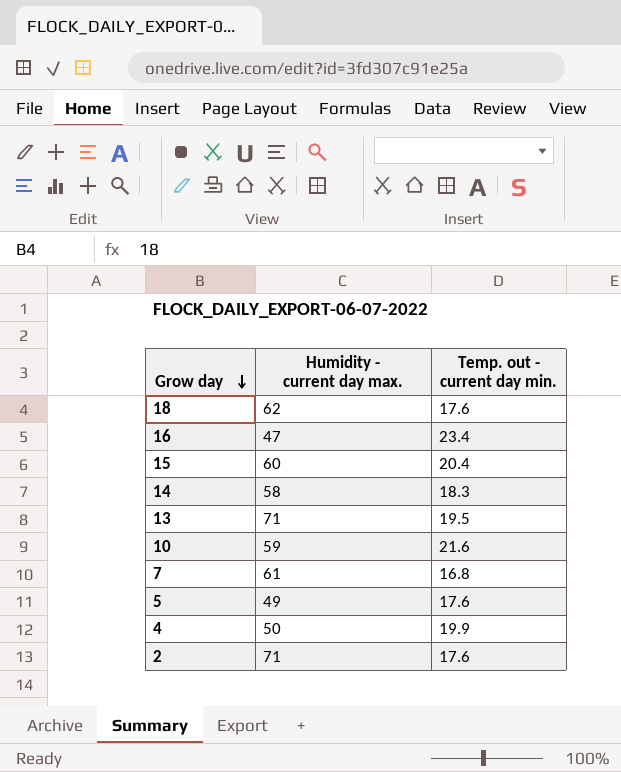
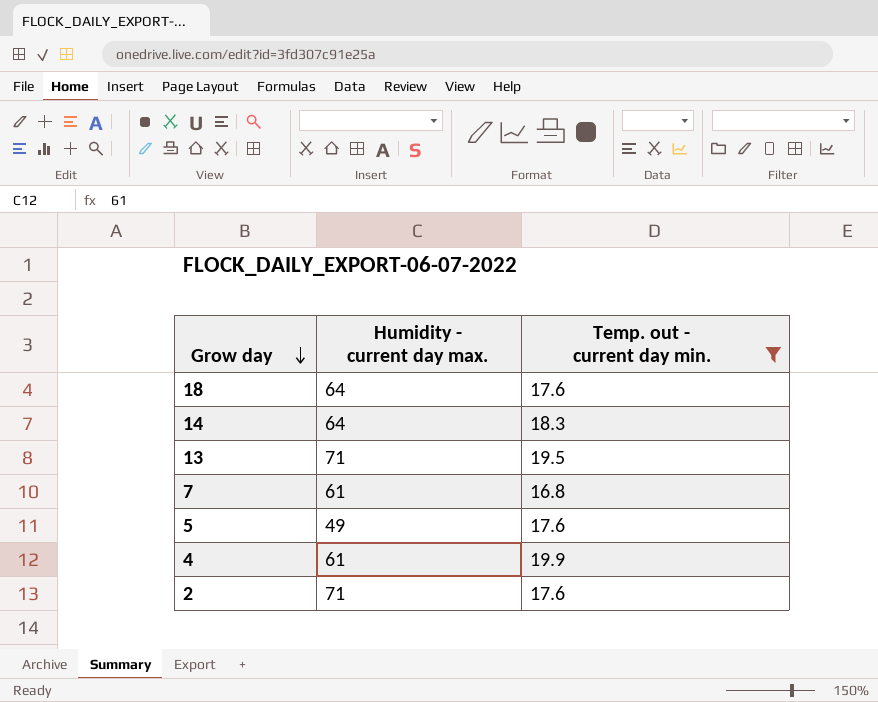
filter: none -> Temp. out - current day min. <= 19.9
18 | Humidity - current day max.: 62 -> 64
14 | Humidity - current day max.: 58 -> 64
4 | Humidity - current day max.: 50 -> 61

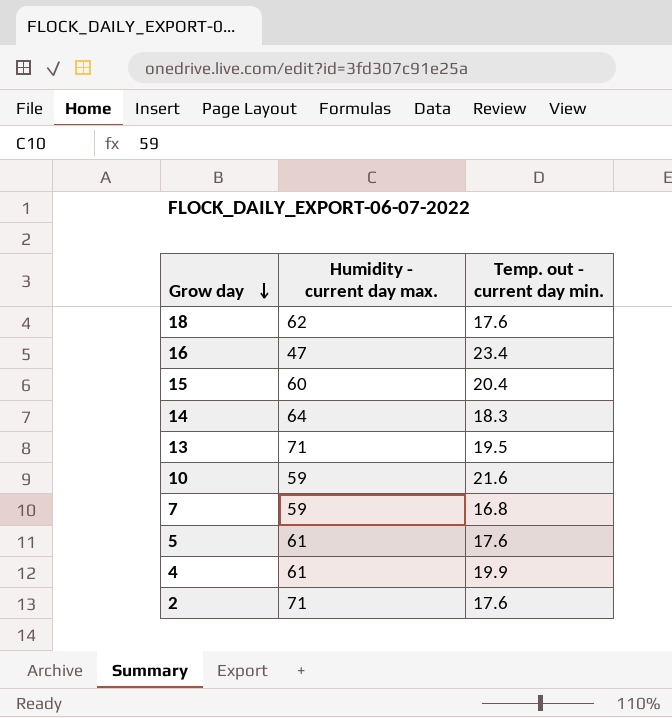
filter: Temp. out - current day min. <= 19.9 -> none
18 | Humidity - current day max.: 64 -> 62
7 | Humidity - current day max.: 61 -> 59
5 | Humidity - current day max.: 49 -> 61

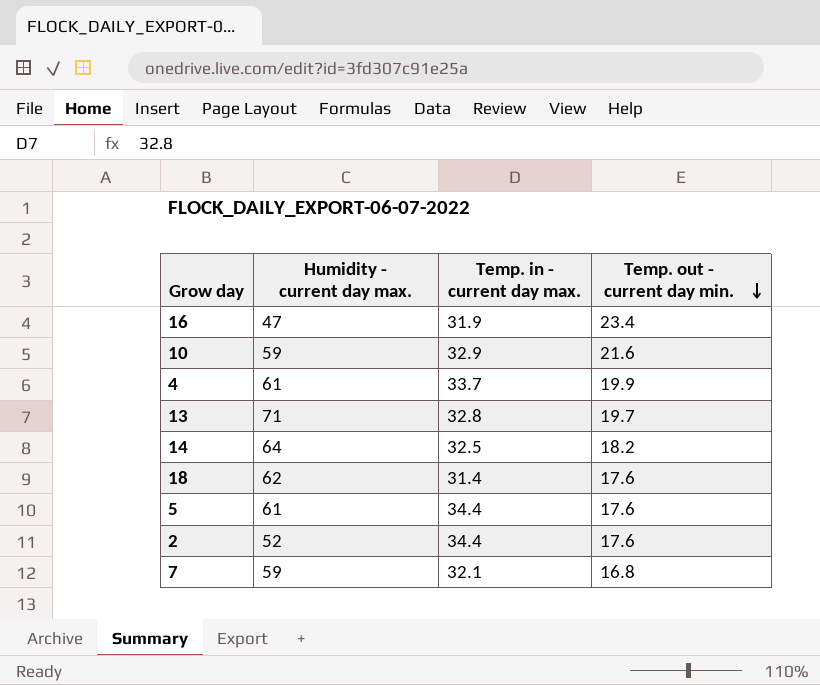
row order: Grow day descending -> Temp. out - current day min. descending
column Temp. in - current day max. | position: none -> 3
row 15: 60 | 20.4 -> none
13 | Temp. out - current day min.: 19.5 -> 19.7
14 | Temp. out - current day min.: 18.3 -> 18.2
2 | Humidity - current day max.: 71 -> 52

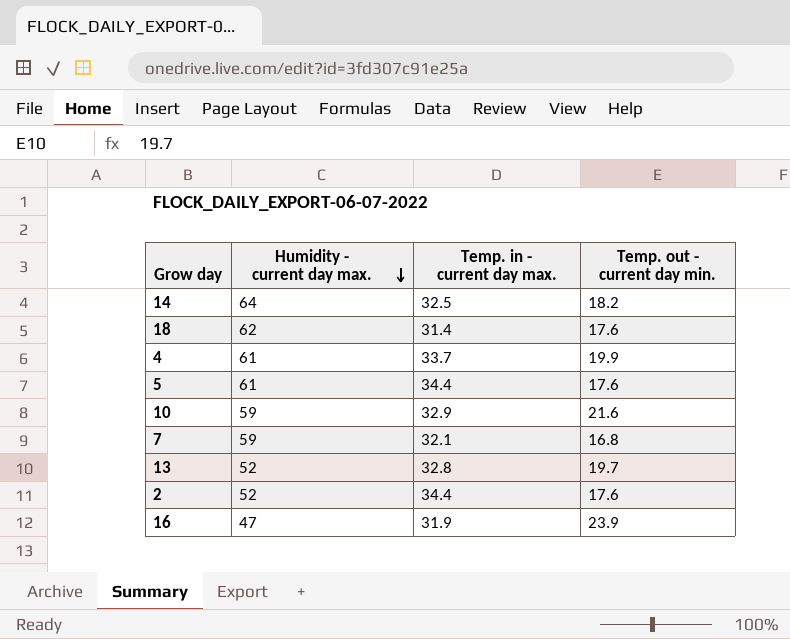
row order: Temp. out - current day min. descending -> Humidity - current day max. descending
13 | Humidity - current day max.: 71 -> 52
16 | Temp. out - current day min.: 23.4 -> 23.9

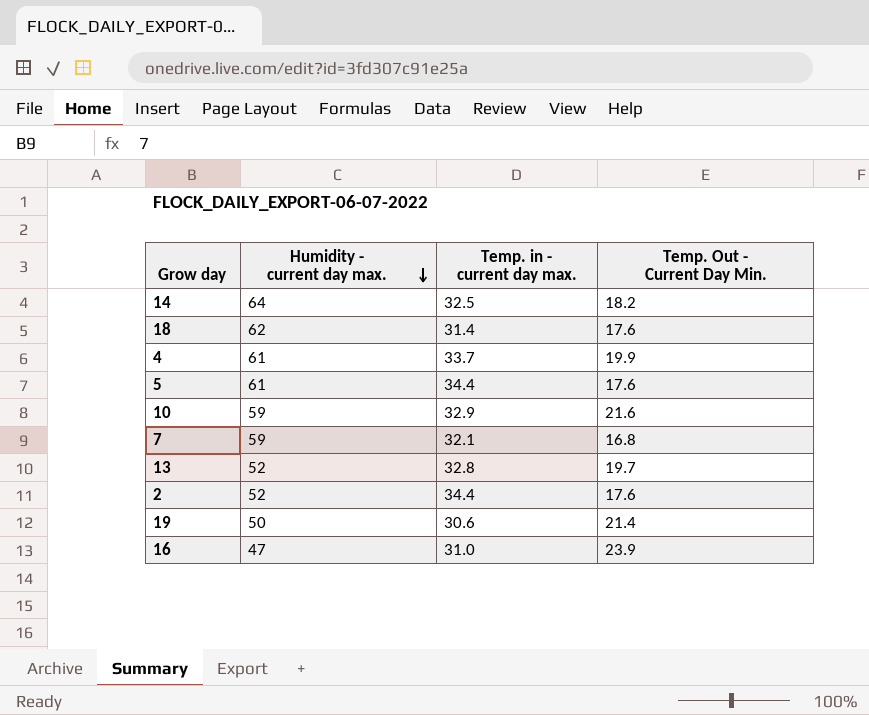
column name: Temp. out - current day min. -> Temp. Out - Current Day Min.
row 19: none -> 50 | 30.6 | 21.4
16 | Temp. in - current day max.: 31.9 -> 31.0

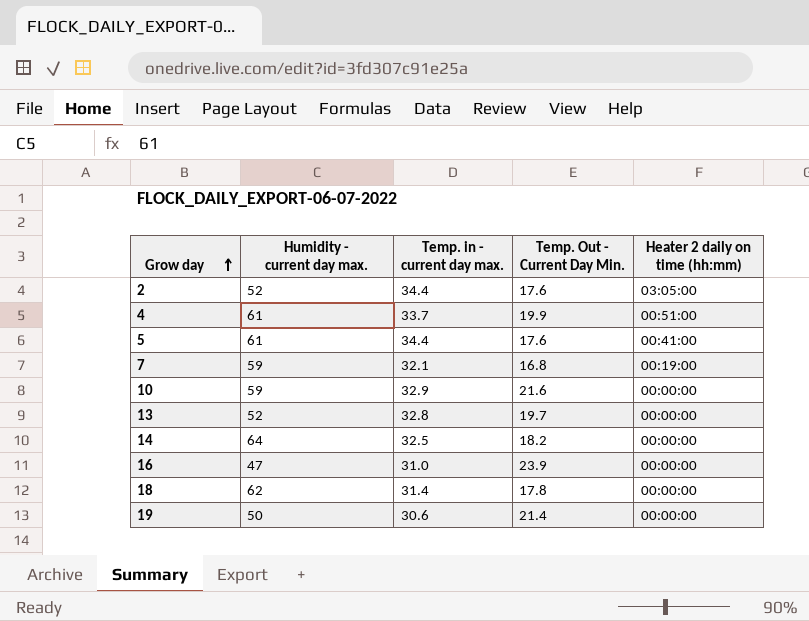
row order: Humidity - current day max. descending -> Grow day ascending
column Heater 2 daily on time (hh:mm) | position: none -> 5
18 | Temp. Out - Current Day Min.: 17.6 -> 17.8

